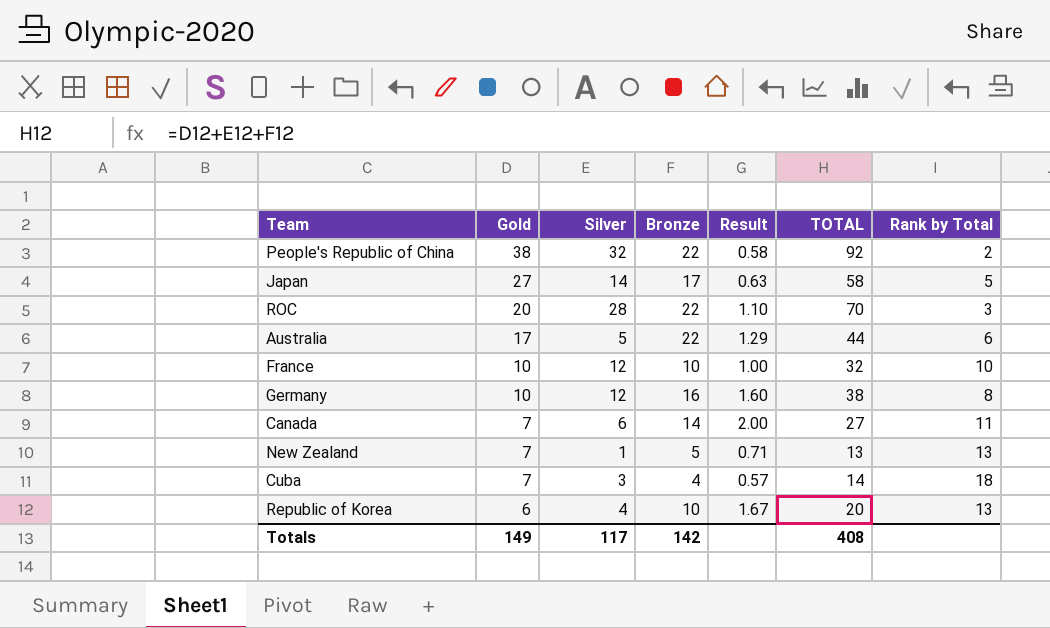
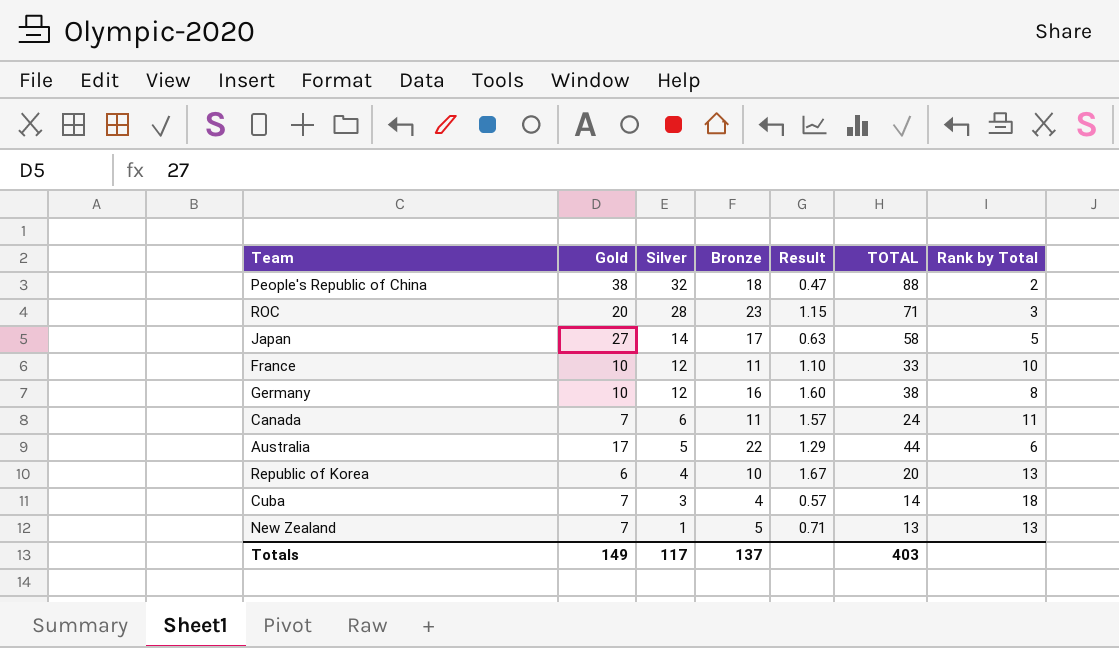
row order: Gold descending -> Silver descending
People's Republic of China | Bronze: 22 -> 18
People's Republic of China | Result: 0.58 -> 0.47
People's Republic of China | TOTAL: 92 -> 88
ROC | Bronze: 22 -> 23
ROC | Result: 1.10 -> 1.15
ROC | TOTAL: 70 -> 71
France | Bronze: 10 -> 11
France | Result: 1.00 -> 1.10
France | TOTAL: 32 -> 33
Canada | Bronze: 14 -> 11
Canada | Result: 2.00 -> 1.57
Canada | TOTAL: 27 -> 24
Totals | Bronze: 142 -> 137
Totals | TOTAL: 408 -> 403

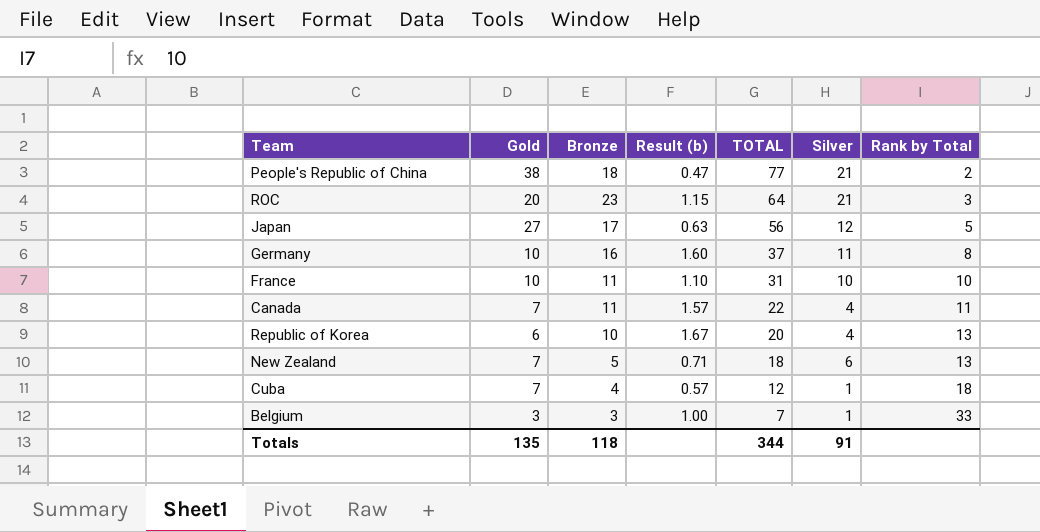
row order: Silver descending -> TOTAL descending
column name: Result -> Result (b)
column Silver | position: 3 -> 6
row Australia: 17 | 5 | 22 | 1.29 | 44 | 6 -> none
People's Republic of China | TOTAL: 88 -> 77
People's Republic of China | Silver: 32 -> 21
ROC | TOTAL: 71 -> 64
ROC | Silver: 28 -> 21
Japan | TOTAL: 58 -> 56
Japan | Silver: 14 -> 12
Germany | TOTAL: 38 -> 37
Germany | Silver: 12 -> 11
France | TOTAL: 33 -> 31
France | Silver: 12 -> 10
Canada | TOTAL: 24 -> 22
Canada | Silver: 6 -> 4
New Zealand | TOTAL: 13 -> 18
New Zealand | Silver: 1 -> 6
Cuba | TOTAL: 14 -> 12
Cuba | Silver: 3 -> 1
row Belgium: none -> 3 | 3 | 1.00 | 7 | 1 | 33
Totals | Gold: 149 -> 135
Totals | Bronze: 137 -> 118
Totals | TOTAL: 403 -> 344
Totals | Silver: 117 -> 91

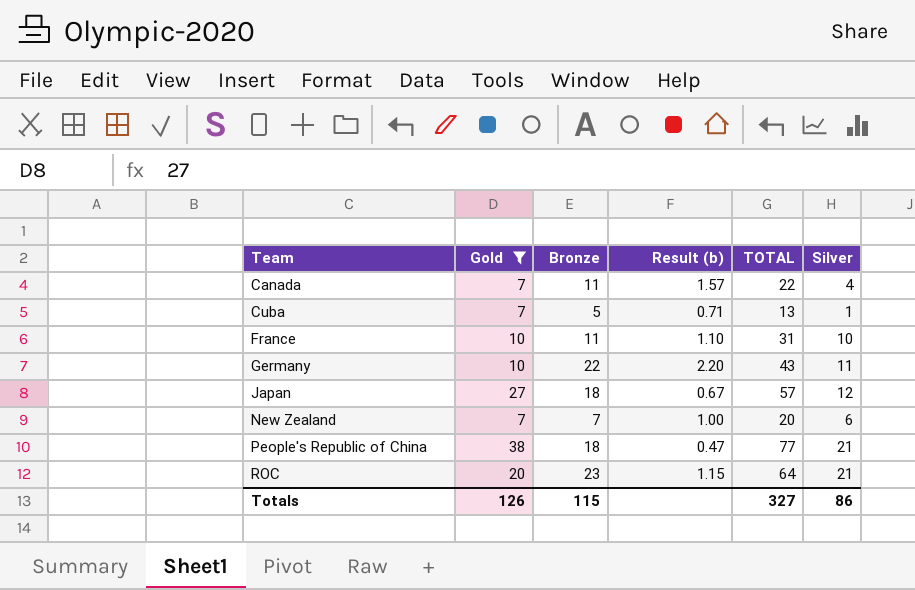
filter: none -> Gold >= 7
row order: TOTAL descending -> Team ascending
column Rank by Total | position: 7 -> none
Cuba | Bronze: 4 -> 5
Cuba | Result (b): 0.57 -> 0.71
Cuba | TOTAL: 12 -> 13
Germany | Bronze: 16 -> 22
Germany | Result (b): 1.60 -> 2.20
Germany | TOTAL: 37 -> 43
Japan | Bronze: 17 -> 18
Japan | Result (b): 0.63 -> 0.67
Japan | TOTAL: 56 -> 57
New Zealand | Bronze: 5 -> 7
New Zealand | Result (b): 0.71 -> 1.00
New Zealand | TOTAL: 18 -> 20
Totals | Gold: 135 -> 126
Totals | Bronze: 118 -> 115
Totals | TOTAL: 344 -> 327
Totals | Silver: 91 -> 86

